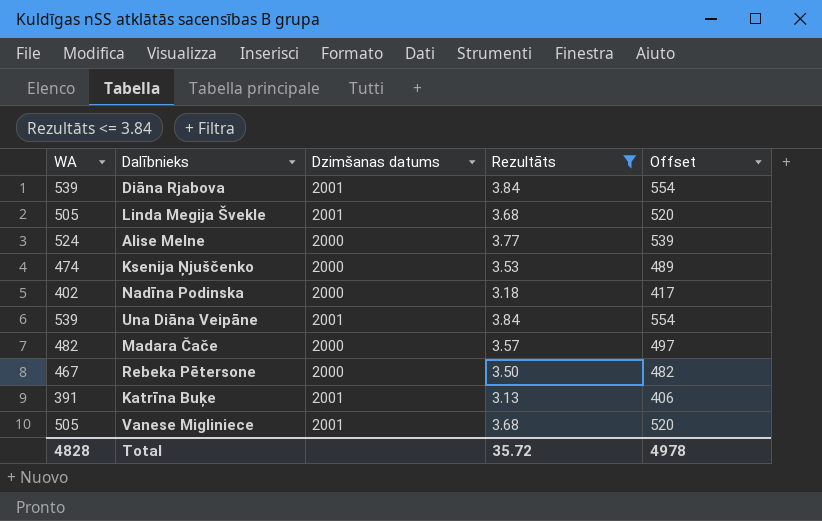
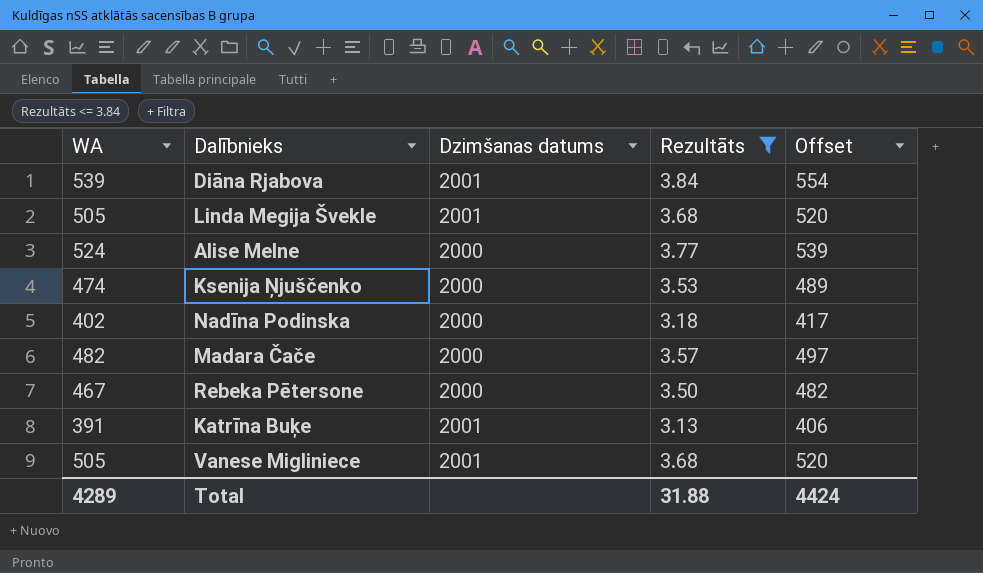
row Una Diāna Veipāne: 539 | 2001 | 3.84 | 554 -> none
Total | WA: 4828 -> 4289
Total | Rezultāts: 35.72 -> 31.88
Total | Offset: 4978 -> 4424

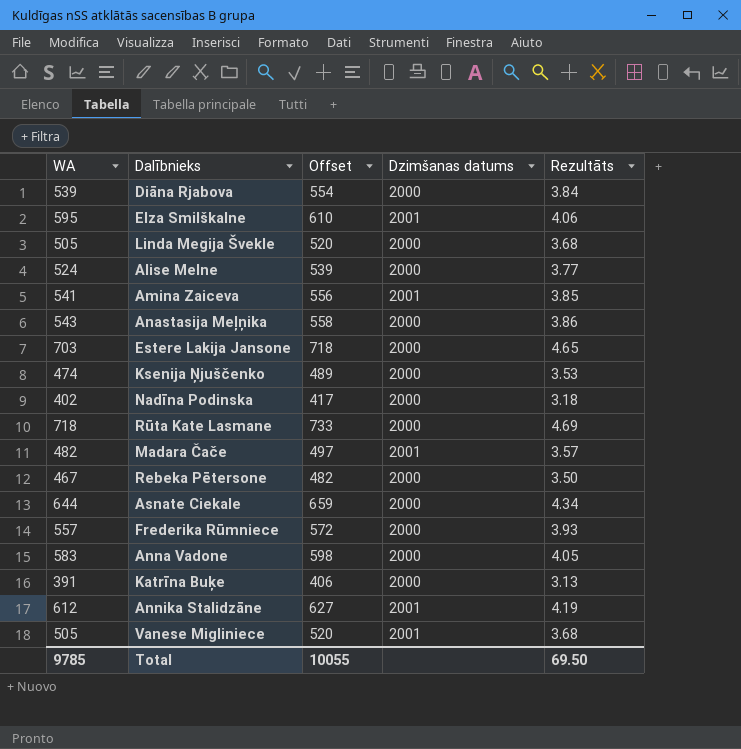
filter: Rezultāts <= 3.84 -> none
column Offset | position: 5 -> 3
Diāna Rjabova | Dzimšanas datums: 2001 -> 2000
Linda Megija Švekle | Dzimšanas datums: 2001 -> 2000
Madara Čače | Dzimšanas datums: 2000 -> 2001
Katrīna Buķe | Dzimšanas datums: 2001 -> 2000
Total | WA: 4289 -> 9785
Total | Offset: 4424 -> 10055
Total | Rezultāts: 31.88 -> 69.50

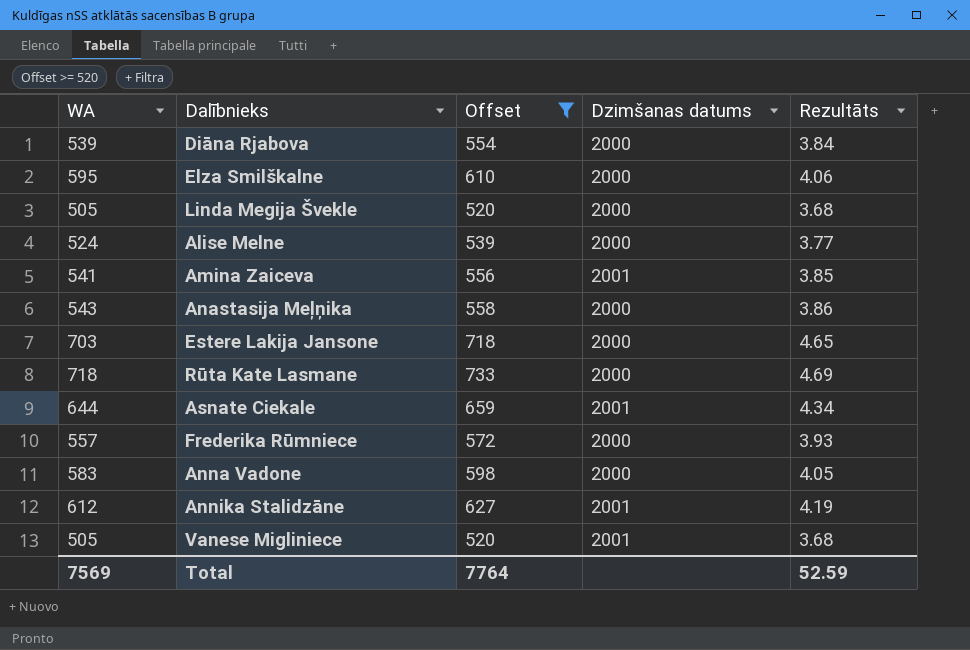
filter: none -> Offset >= 520
Elza Smilškalne | Dzimšanas datums: 2001 -> 2000
Asnate Ciekale | Dzimšanas datums: 2000 -> 2001
Total | WA: 9785 -> 7569
Total | Offset: 10055 -> 7764
Total | Rezultāts: 69.50 -> 52.59

